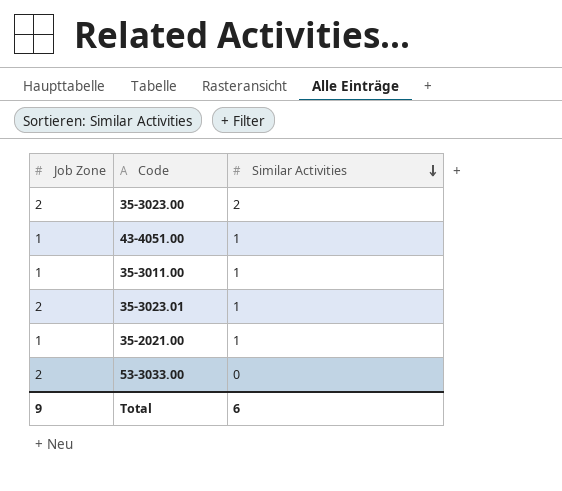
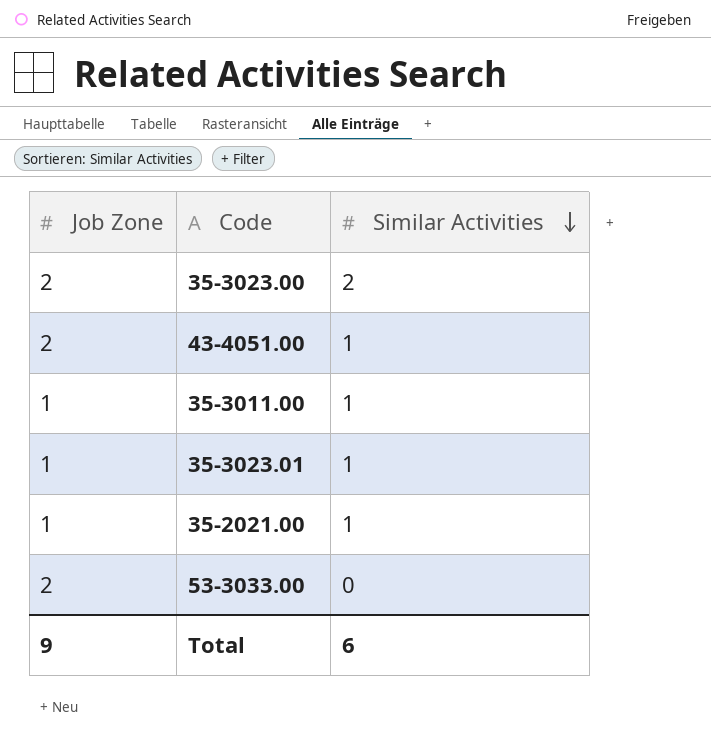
43-4051.00 | Job Zone: 1 -> 2
35-3023.01 | Job Zone: 2 -> 1

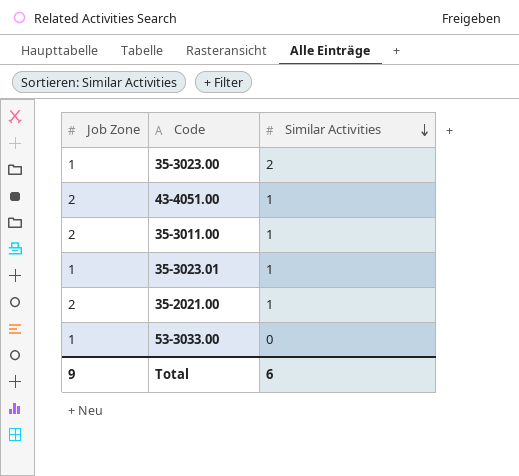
35-3023.00 | Job Zone: 2 -> 1
35-3011.00 | Job Zone: 1 -> 2
35-2021.00 | Job Zone: 1 -> 2
53-3033.00 | Job Zone: 2 -> 1

